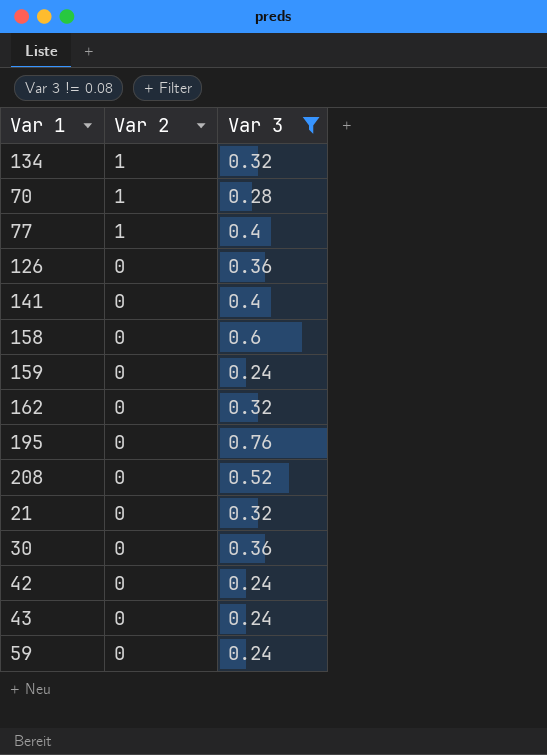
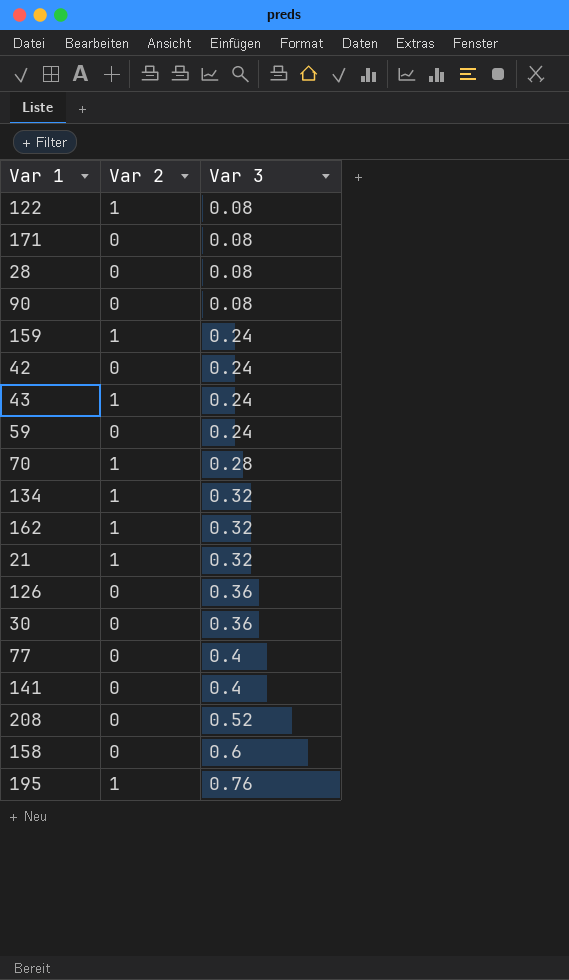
filter: Var 3 != 0.08 -> none
row order: Var 2 descending -> Var 3 ascending
159 | Var 2: 0 -> 1
43 | Var 2: 0 -> 1
162 | Var 2: 0 -> 1
21 | Var 2: 0 -> 1
77 | Var 2: 1 -> 0
195 | Var 2: 0 -> 1

